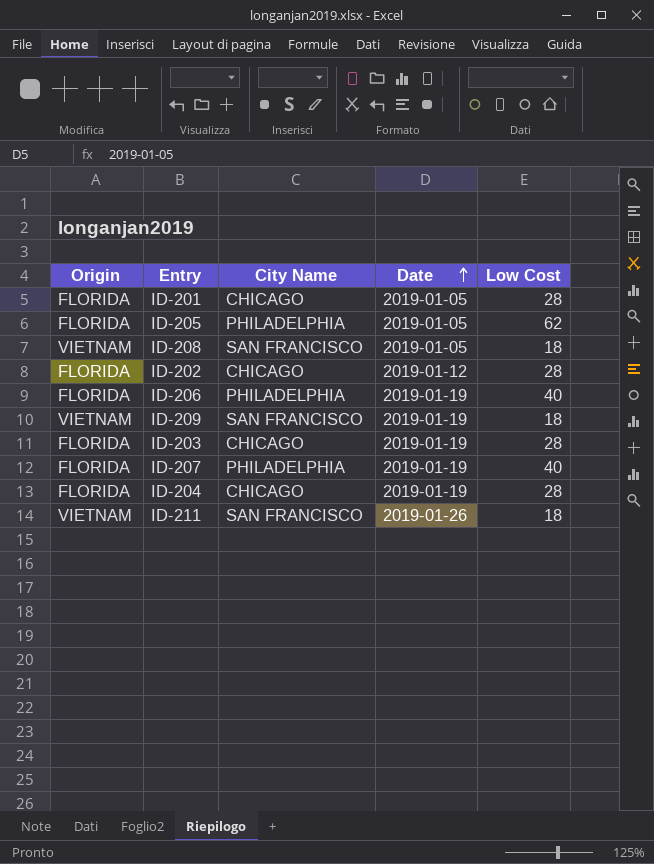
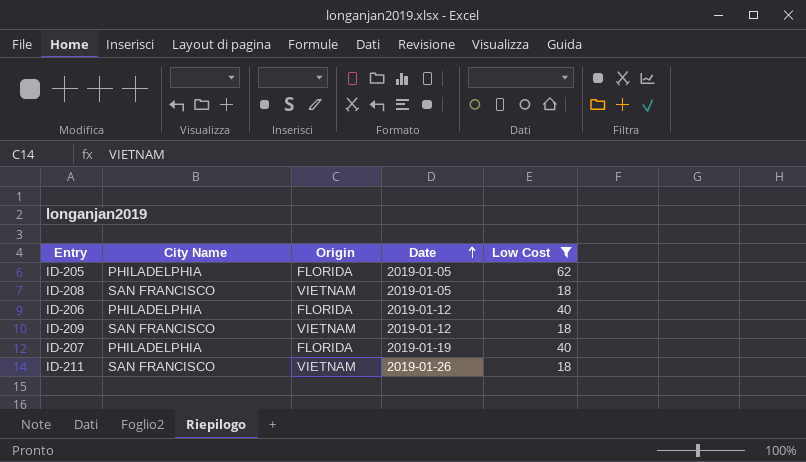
filter: none -> Low Cost != 28
column Origin | position: 1 -> 3
ID-206 | Date: 2019-01-19 -> 2019-01-12
ID-209 | Date: 2019-01-19 -> 2019-01-12

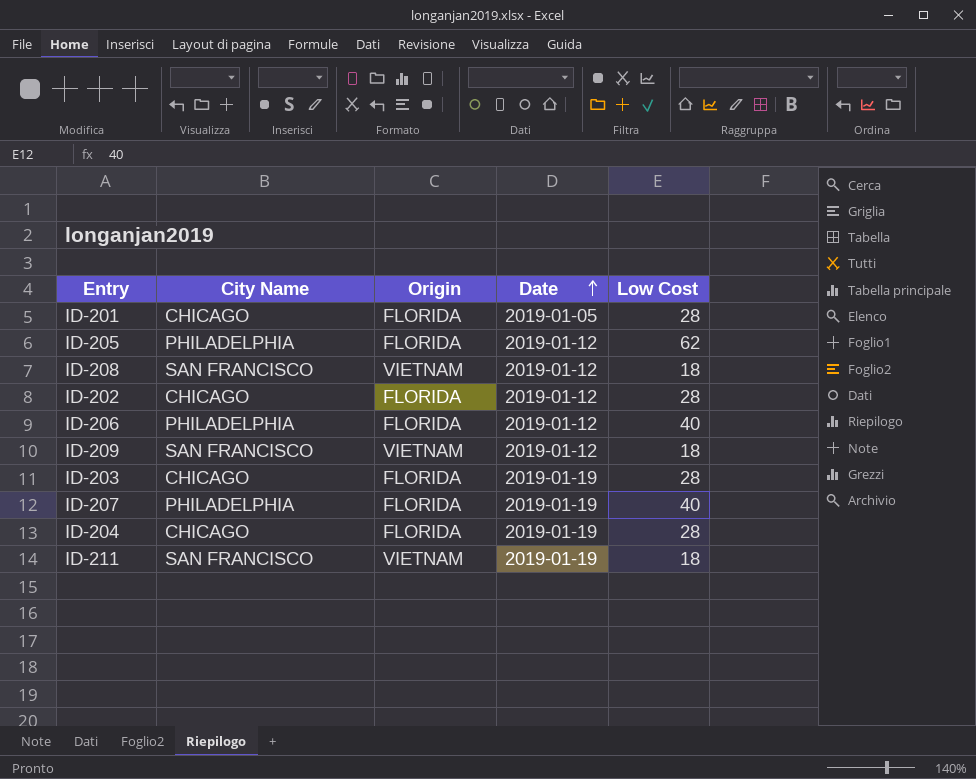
filter: Low Cost != 28 -> none
ID-205 | Date: 2019-01-05 -> 2019-01-12
ID-208 | Date: 2019-01-05 -> 2019-01-12
ID-211 | Date: 2019-01-26 -> 2019-01-19

